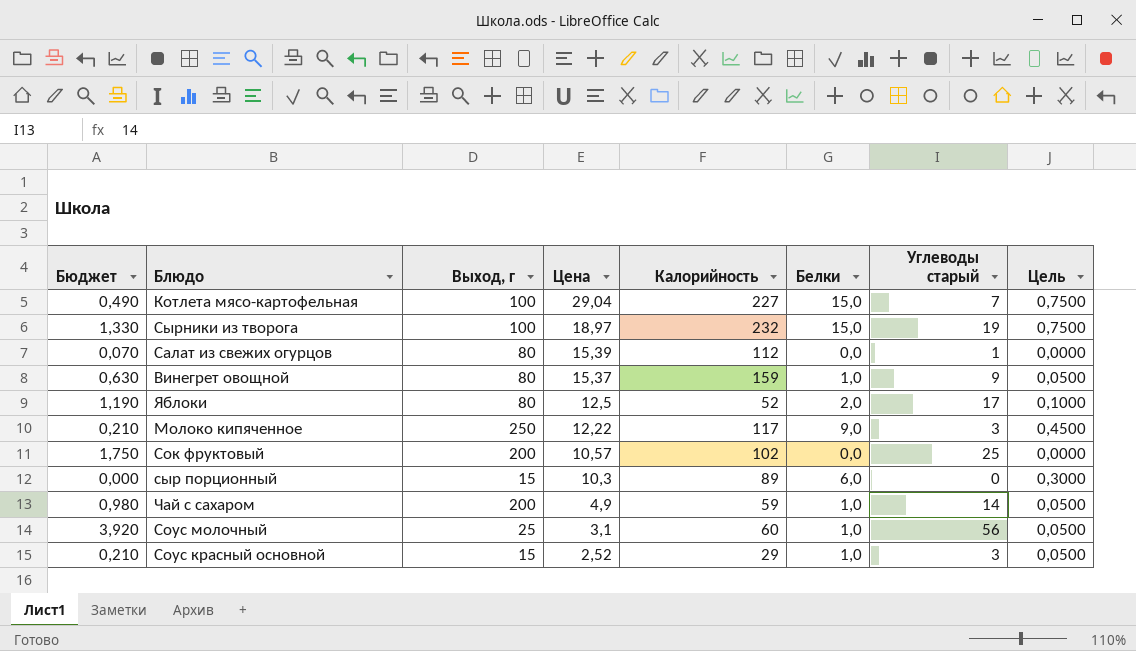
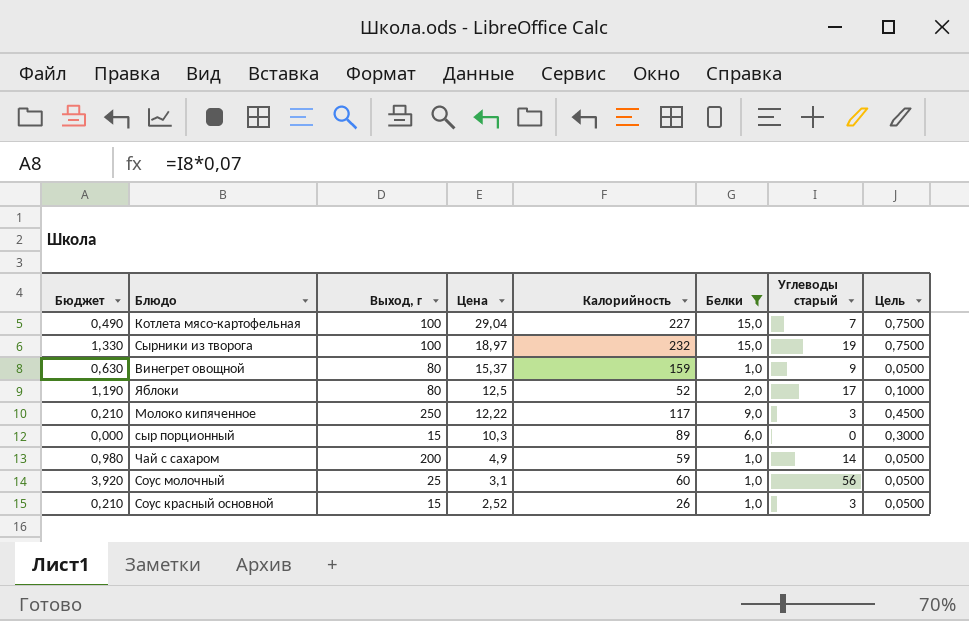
filter: none -> Белки != 0,0
Соус красный основной | Калорийность: 29 -> 26

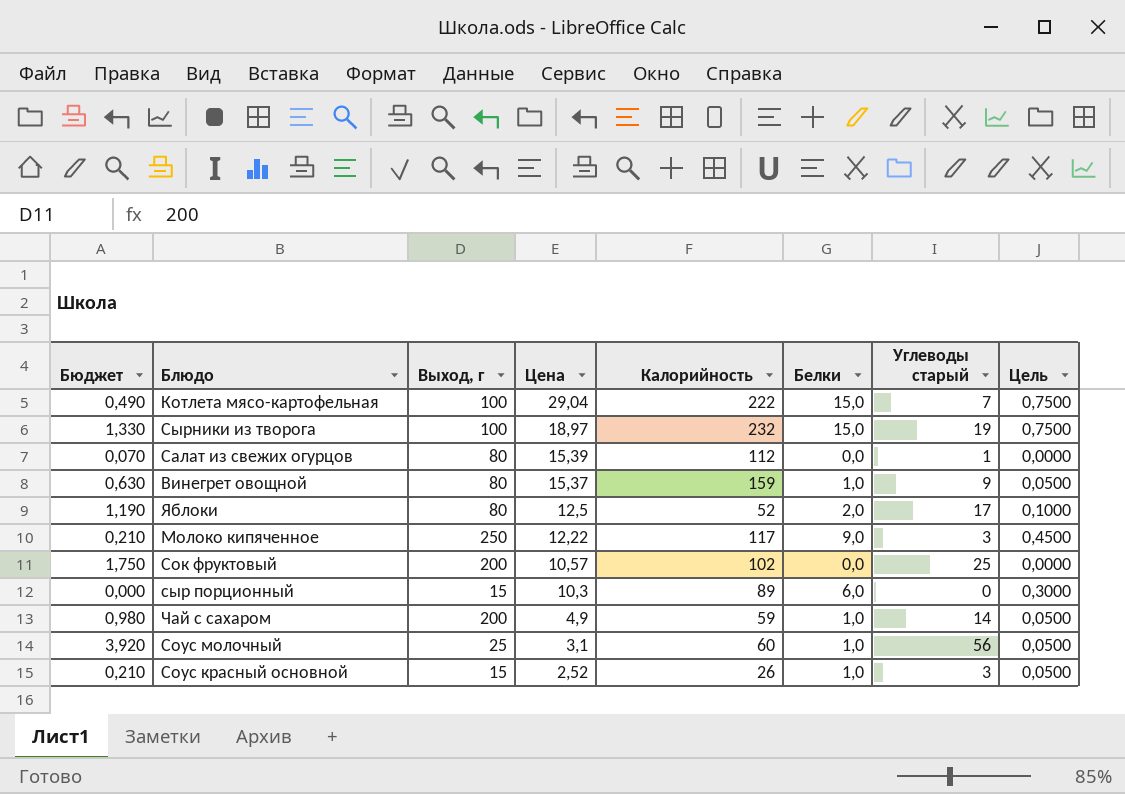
filter: Белки != 0,0 -> none
Котлета мясо-картофельная | Калорийность: 227 -> 222

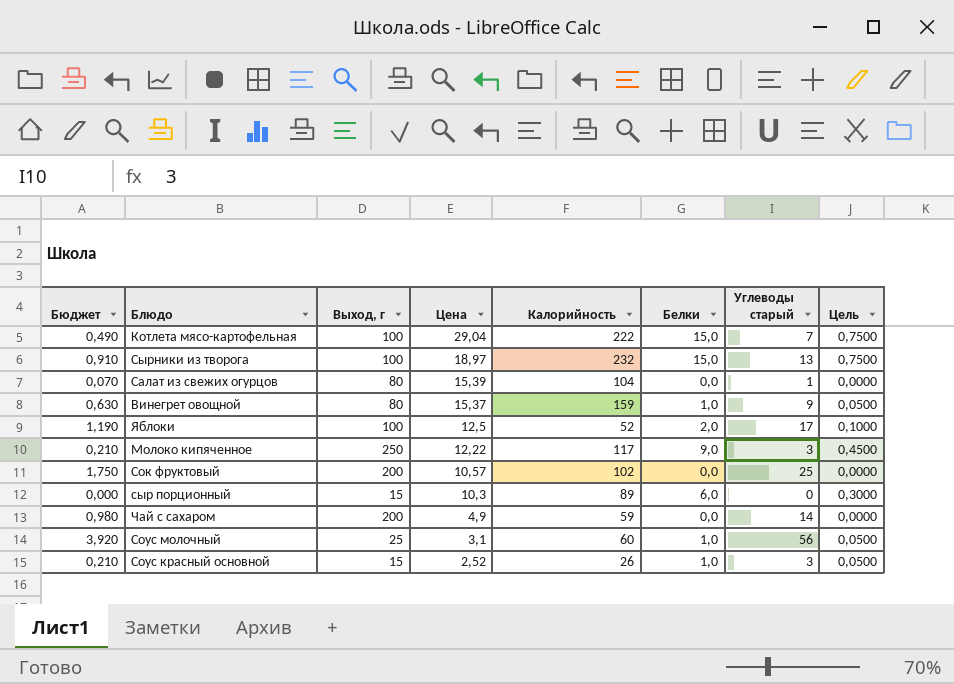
Сырники из творога | Бюджет: 1,330 -> 0,910
Сырники из творога | Углеводы старый: 19 -> 13
Салат из свежих огурцов | Калорийность: 112 -> 104
Яблоки | Выход, г: 80 -> 100
Чай с сахаром | Белки: 1,0 -> 0,0
Чай с сахаром | Цель: 0,0500 -> 0,0000

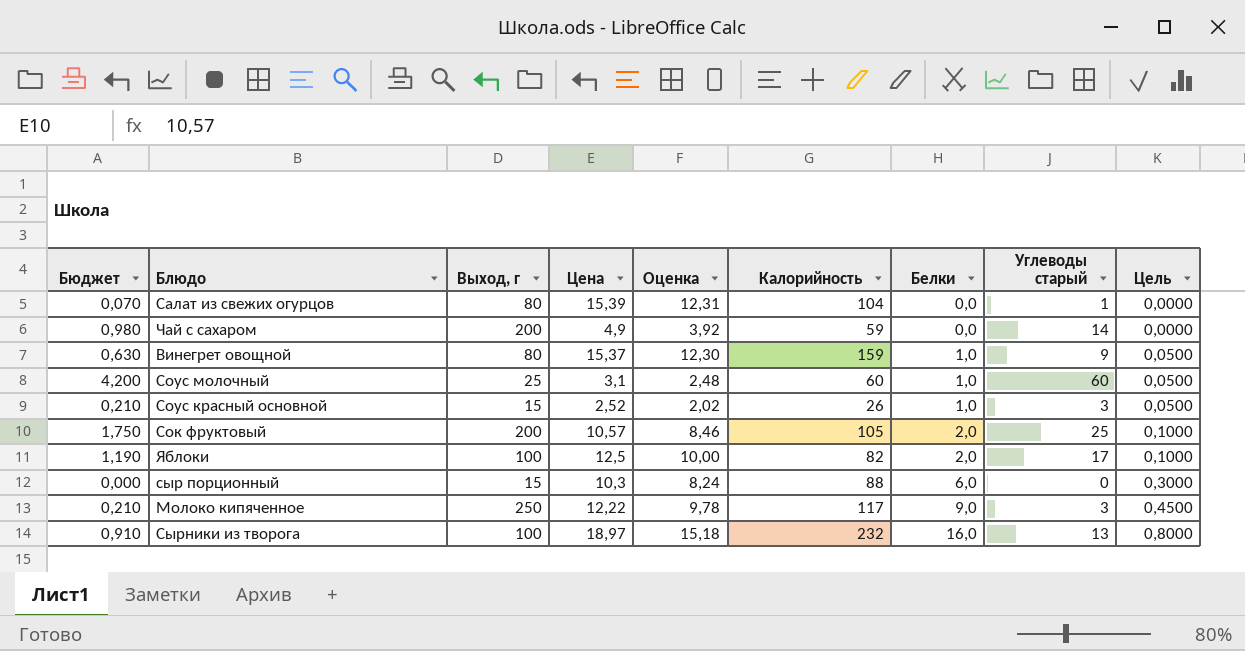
row order: Цена descending -> Белки ascending
column Оценка | formula: none -> [Цена] * 0,8
row Котлета мясо-картофельная: 0,490 | 100 | 29,04 | 222 | 15,0 | 7 | 0,7500 -> none
Соус молочный | Бюджет: 3,920 -> 4,200
Соус молочный | Углеводы старый: 56 -> 60
Сок фруктовый | Калорийность: 102 -> 105
Сок фруктовый | Белки: 0,0 -> 2,0
Сок фруктовый | Цель: 0,0000 -> 0,1000
Яблоки | Калорийность: 52 -> 82
сыр порционный | Калорийность: 89 -> 88
Сырники из творога | Белки: 15,0 -> 16,0
Сырники из творога | Цель: 0,7500 -> 0,8000

